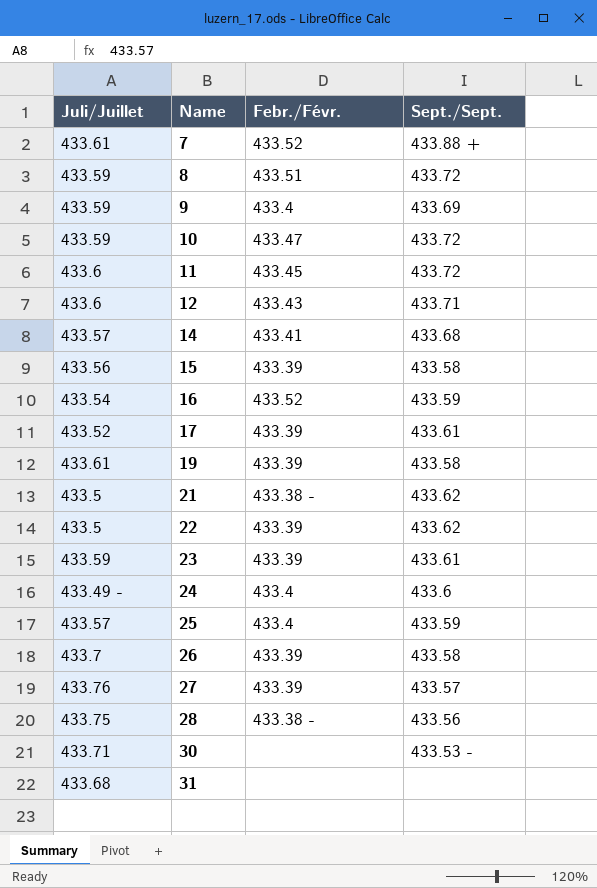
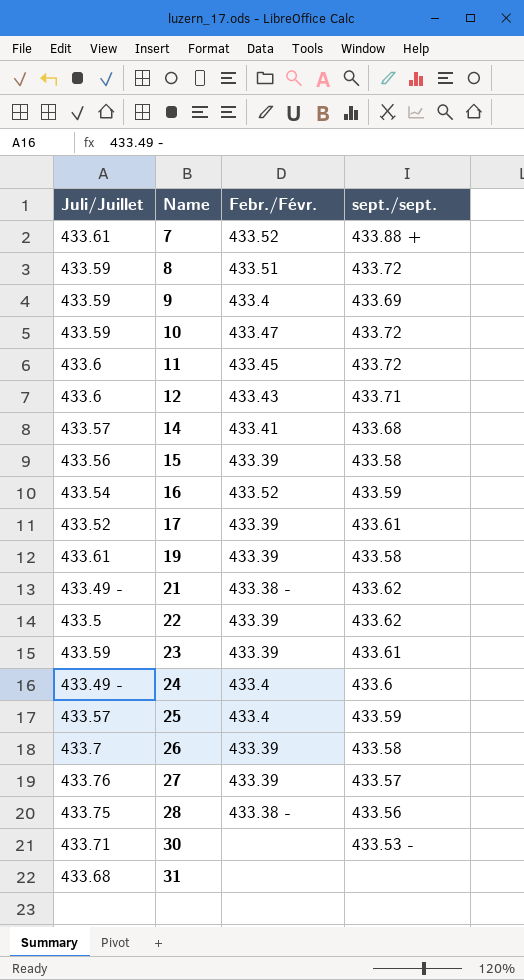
column name: Sept./Sept. -> sept./sept.
21 | Juli/Juillet: 433.5 -> 433.49 -

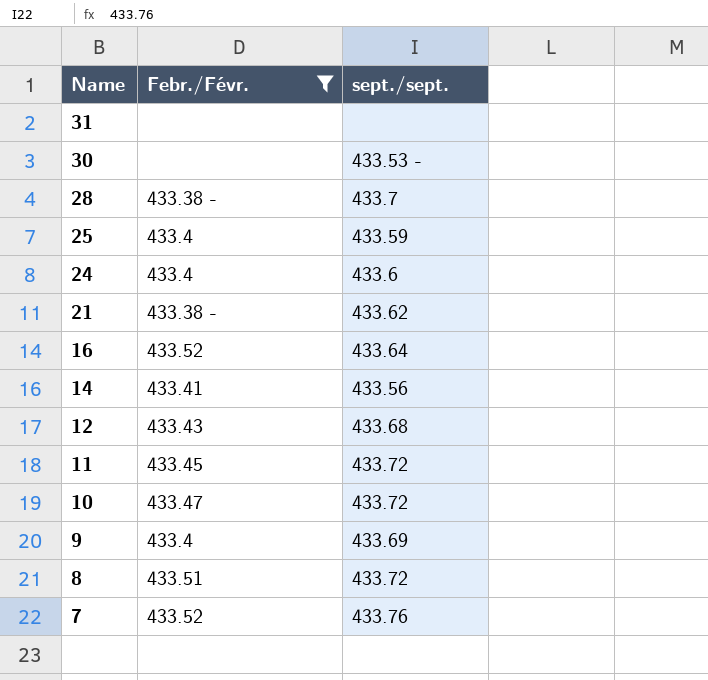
filter: none -> Febr./Févr. != 433.39
row order: Name ascending -> Name descending
column Juli/Juillet | position: 1 -> none
28 | sept./sept.: 433.56 -> 433.7
16 | sept./sept.: 433.59 -> 433.64
14 | sept./sept.: 433.68 -> 433.56
12 | sept./sept.: 433.71 -> 433.68
7 | sept./sept.: 433.88 + -> 433.76

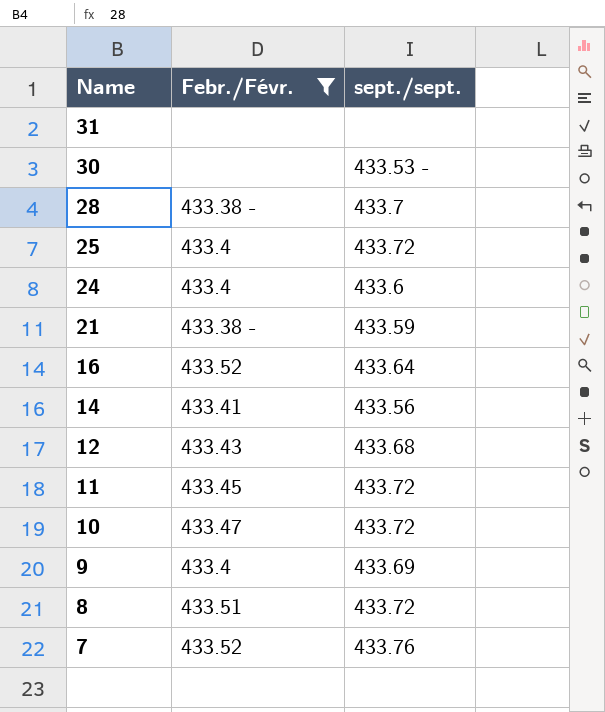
25 | sept./sept.: 433.59 -> 433.72
21 | sept./sept.: 433.62 -> 433.59

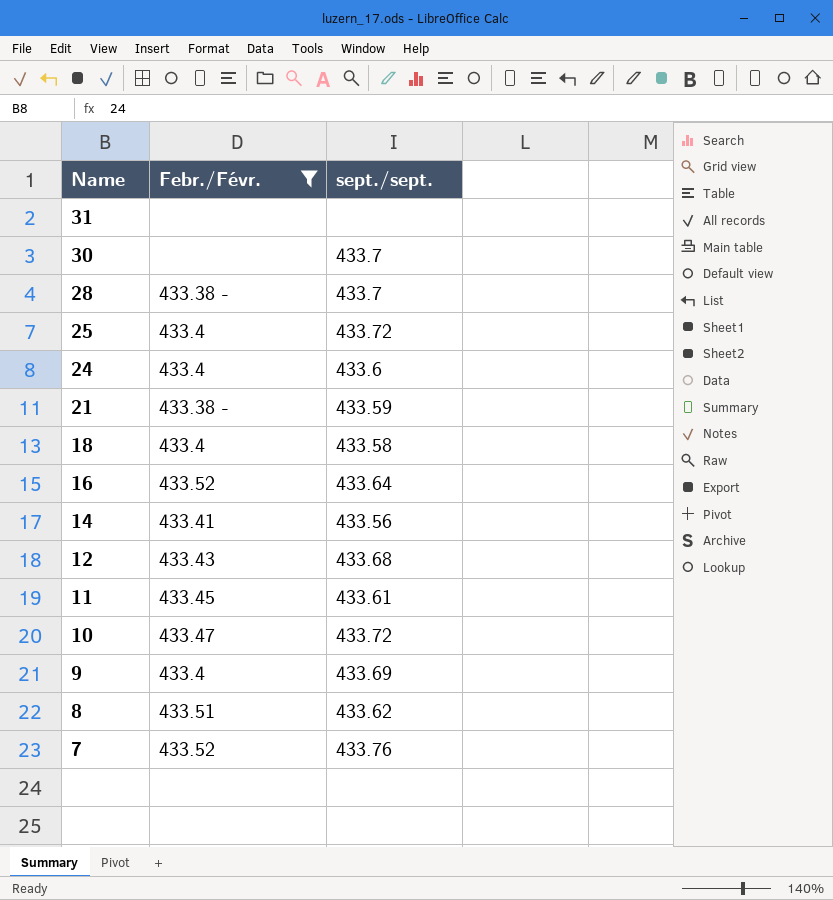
30 | sept./sept.: 433.53 - -> 433.7
row 18: none -> 433.4 | 433.58
11 | sept./sept.: 433.72 -> 433.61
8 | sept./sept.: 433.72 -> 433.62

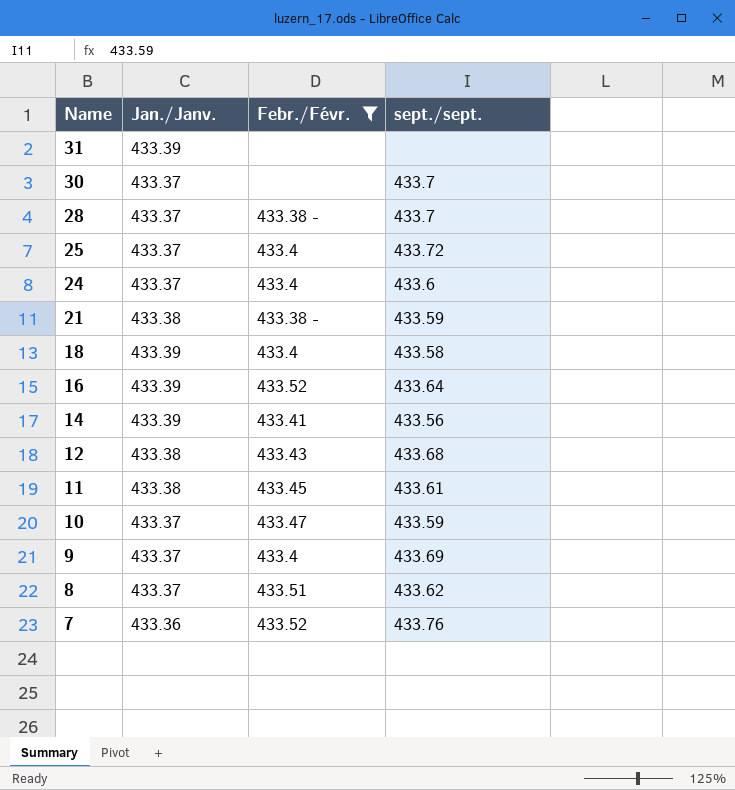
column Jan./Janv. | position: none -> 2
10 | sept./sept.: 433.72 -> 433.59

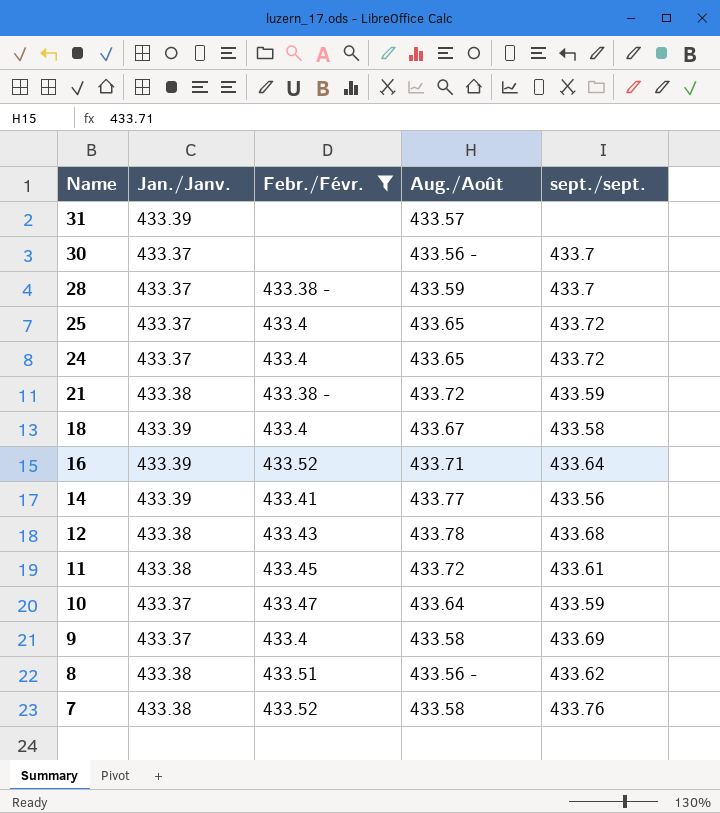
column Aug./Août | position: none -> 4
24 | sept./sept.: 433.6 -> 433.72
8 | Jan./Janv.: 433.37 -> 433.38
7 | Jan./Janv.: 433.36 -> 433.38

